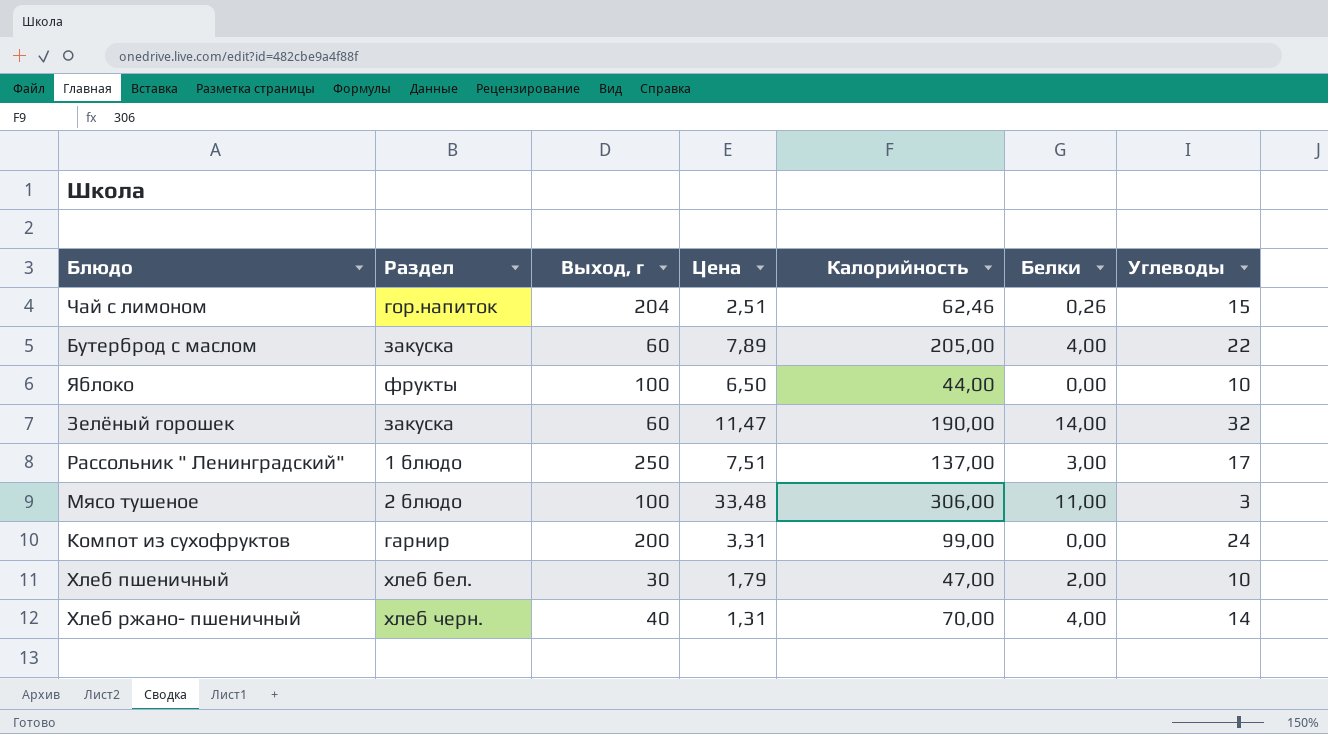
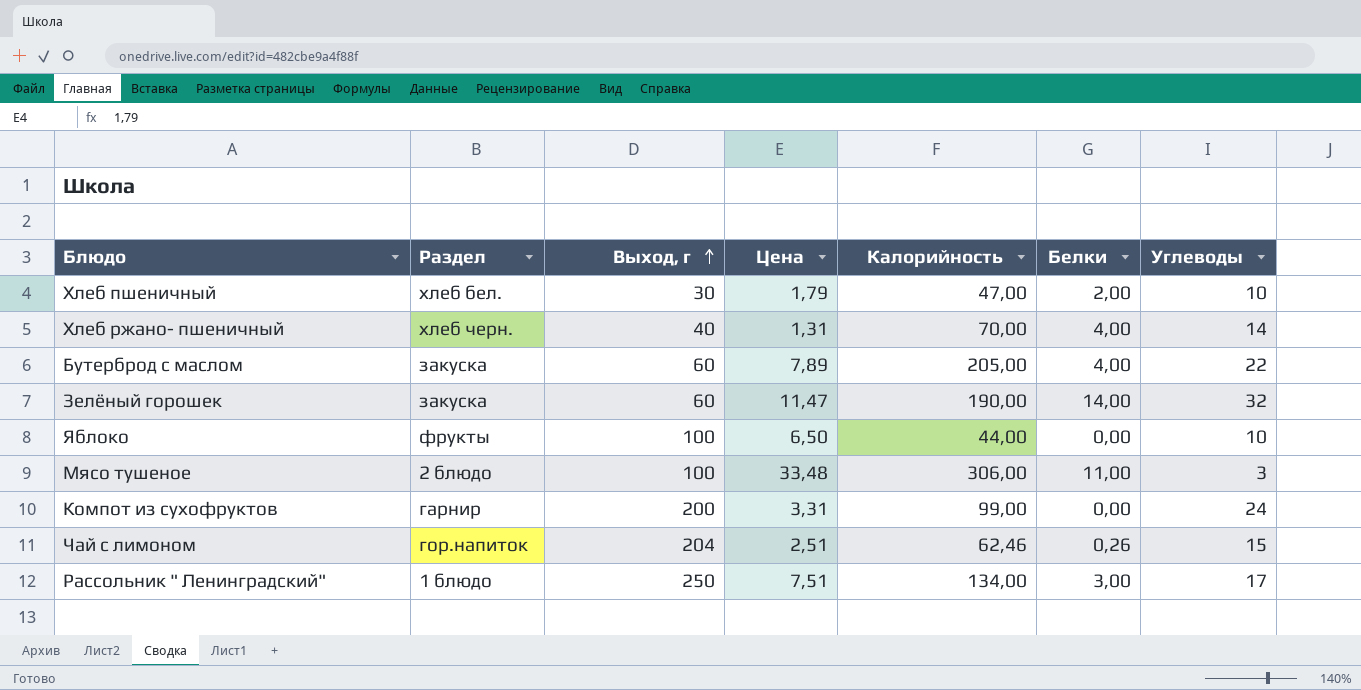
row order: none -> Выход, г ascending
Рассольник " Ленинградский" | Калорийность: 137,00 -> 134,00

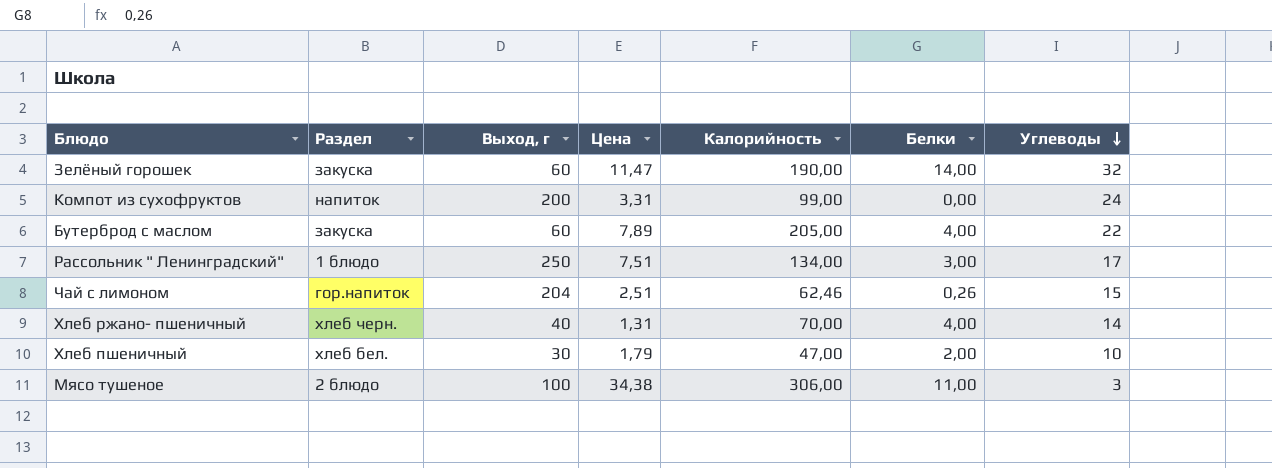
row order: Выход, г ascending -> Углеводы descending
row Яблоко: фрукты | 100 | 6,50 | 44,00 | 0,00 | 10 -> none
Компот из сухофруктов | Раздел: гарнир -> напиток
Мясо тушеное | Цена: 33,48 -> 34,38

